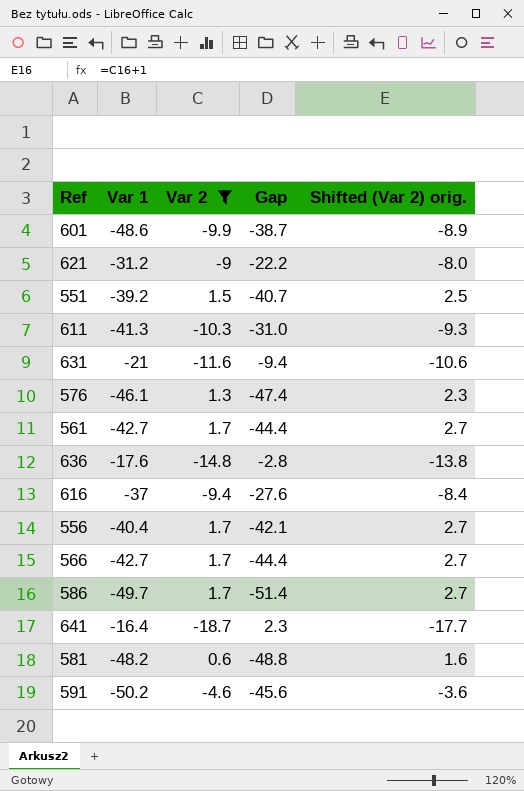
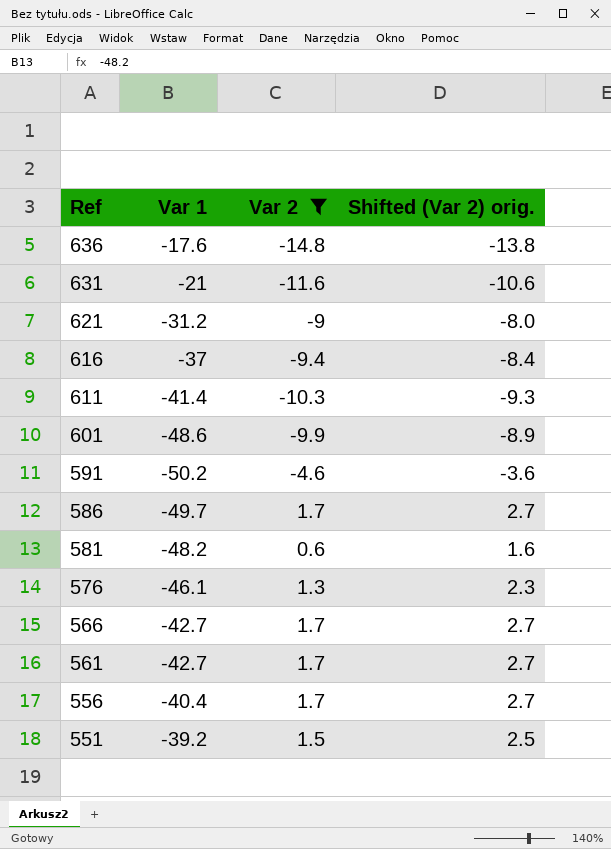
row order: none -> Ref descending
column Gap | formula: [Var 1] - [Var 2] -> none
row 641: -16.4 | -18.7 | 2.3 | -17.7 -> none
611 | Var 1: -41.3 -> -41.4

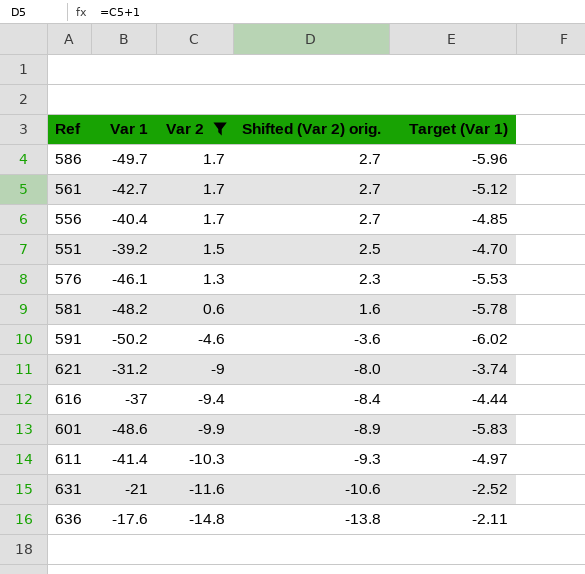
row order: Ref descending -> Var 2 descending
column Target (Var 1) | formula: none -> [Var 1] * 0.12
row 566: -42.7 | 1.7 | 2.7 -> none

